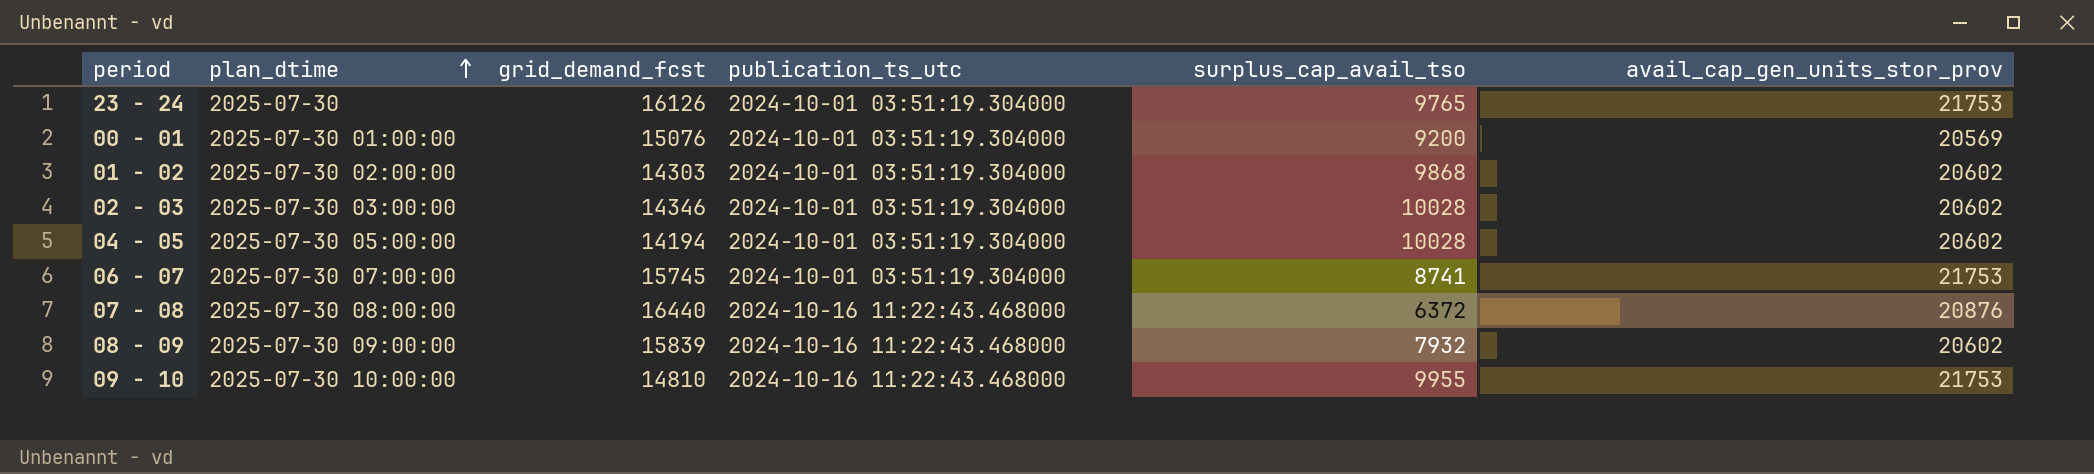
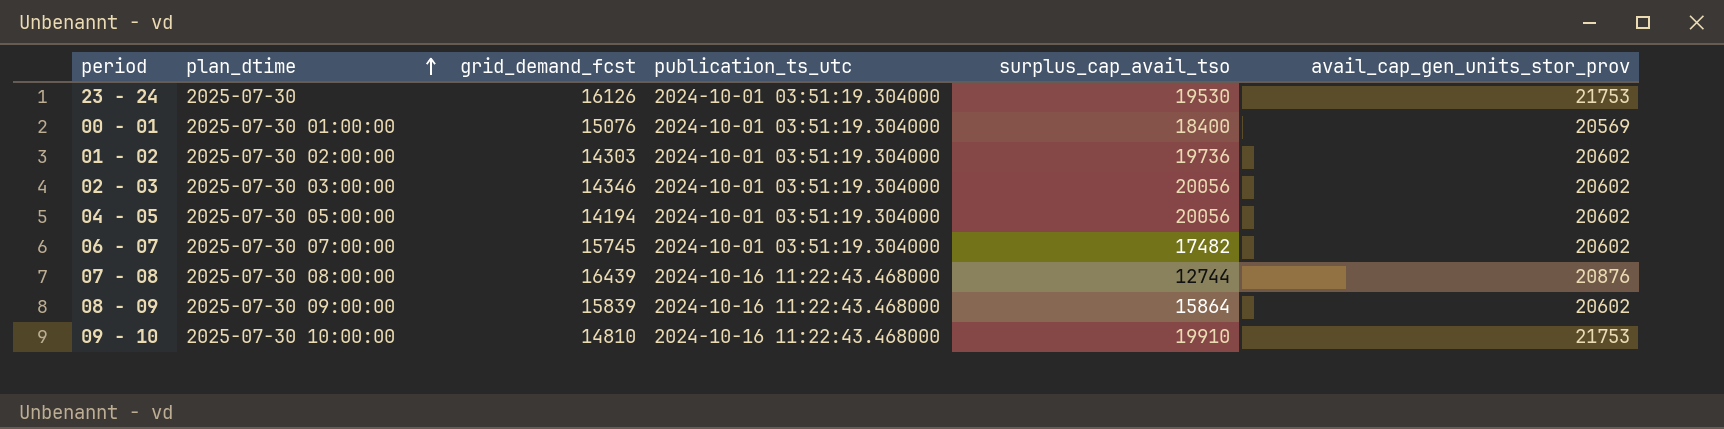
23 - 24 | surplus_cap_avail_tso: 9765 -> 19530
00 - 01 | surplus_cap_avail_tso: 9200 -> 18400
01 - 02 | surplus_cap_avail_tso: 9868 -> 19736
02 - 03 | surplus_cap_avail_tso: 10028 -> 20056
04 - 05 | surplus_cap_avail_tso: 10028 -> 20056
06 - 07 | surplus_cap_avail_tso: 8741 -> 17482
06 - 07 | avail_cap_gen_units_stor_prov: 21753 -> 20602
07 - 08 | grid_demand_fcst: 16440 -> 16439
07 - 08 | surplus_cap_avail_tso: 6372 -> 12744
08 - 09 | surplus_cap_avail_tso: 7932 -> 15864
09 - 10 | surplus_cap_avail_tso: 9955 -> 19910

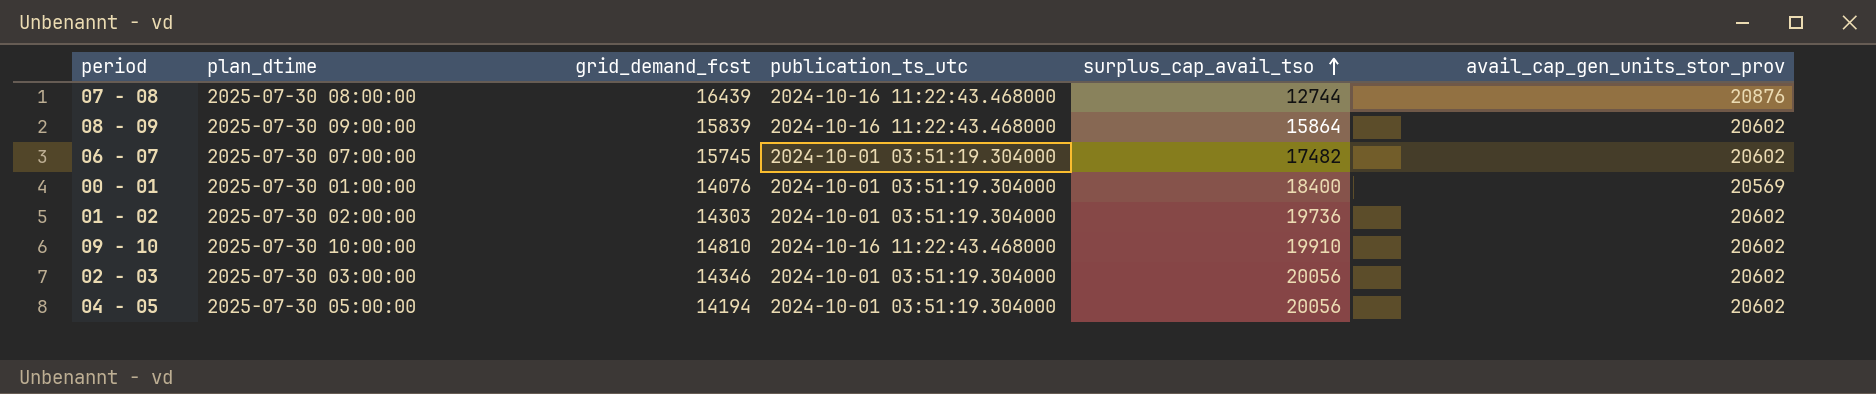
row order: plan_dtime ascending -> surplus_cap_avail_tso ascending
row 23 - 24: 2025-07-30 | 16126 | 2024-10-01 03:51:19.304000 | 19530 | 21753 -> none
00 - 01 | grid_demand_fcst: 15076 -> 14076
09 - 10 | avail_cap_gen_units_stor_prov: 21753 -> 20602

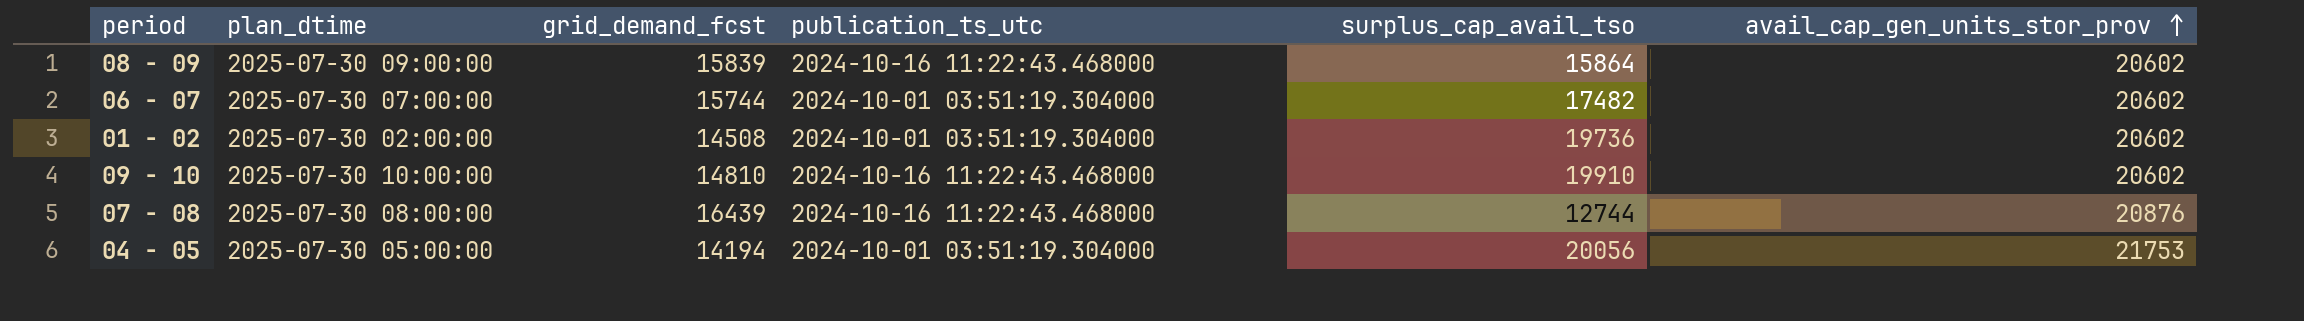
row order: surplus_cap_avail_tso ascending -> avail_cap_gen_units_stor_prov ascending
row 00 - 01: 2025-07-30 01:00:00 | 14076 | 2024-10-01 03:51:19.304000 | 18400 | 20569 -> none
row 02 - 03: 2025-07-30 03:00:00 | 14346 | 2024-10-01 03:51:19.304000 | 20056 | 20602 -> none
06 - 07 | grid_demand_fcst: 15745 -> 15744
01 - 02 | grid_demand_fcst: 14303 -> 14508
04 - 05 | avail_cap_gen_units_stor_prov: 20602 -> 21753

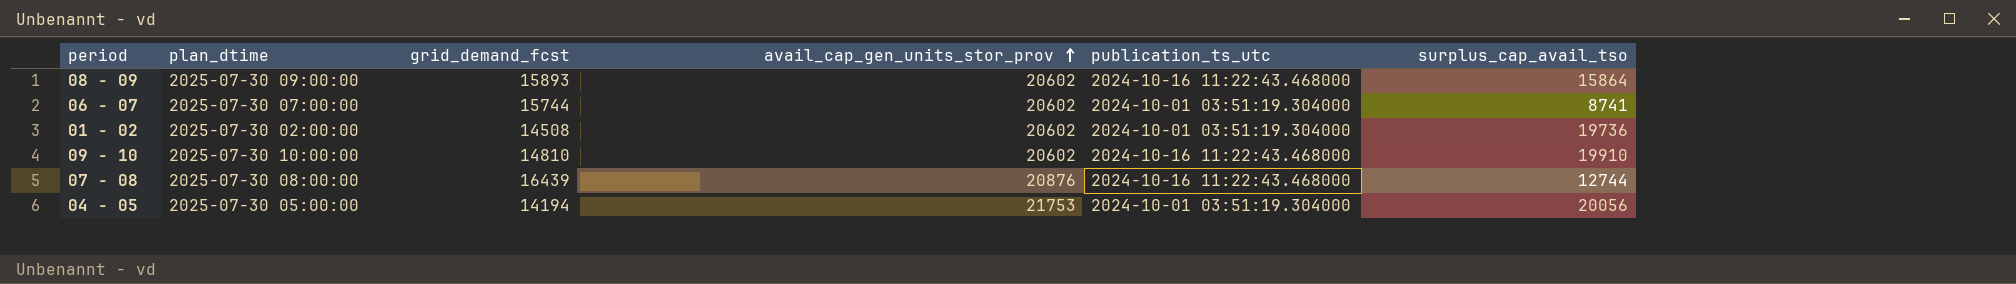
column avail_cap_gen_units_stor_prov | position: 6 -> 4
08 - 09 | grid_demand_fcst: 15839 -> 15893
06 - 07 | surplus_cap_avail_tso: 17482 -> 8741

